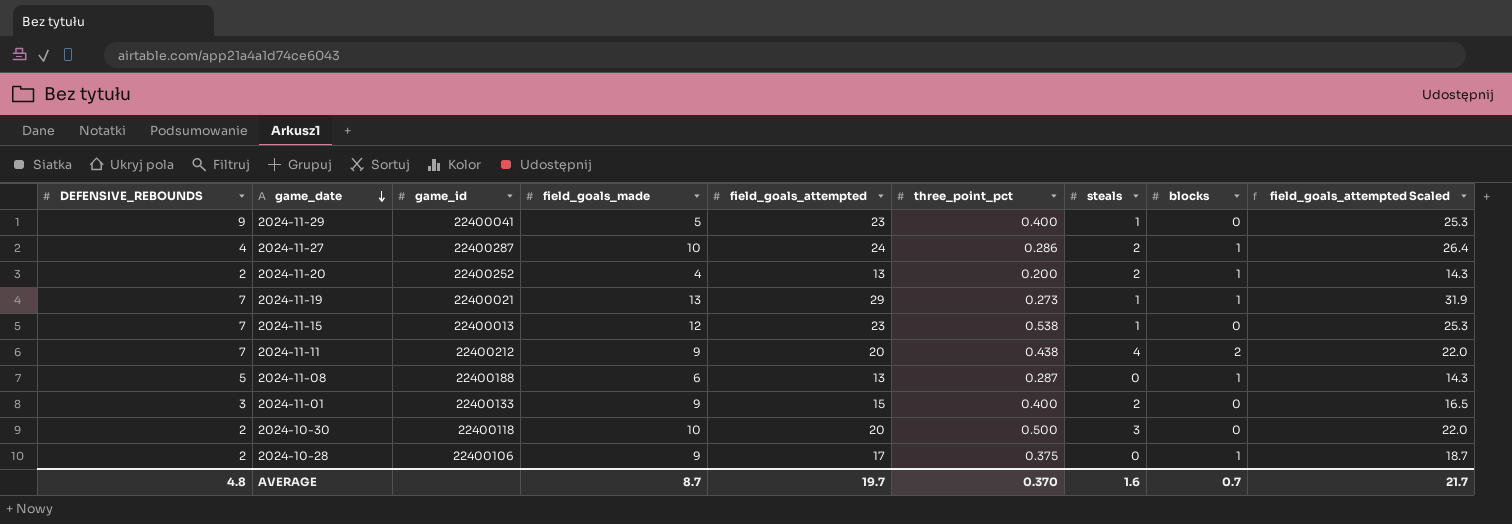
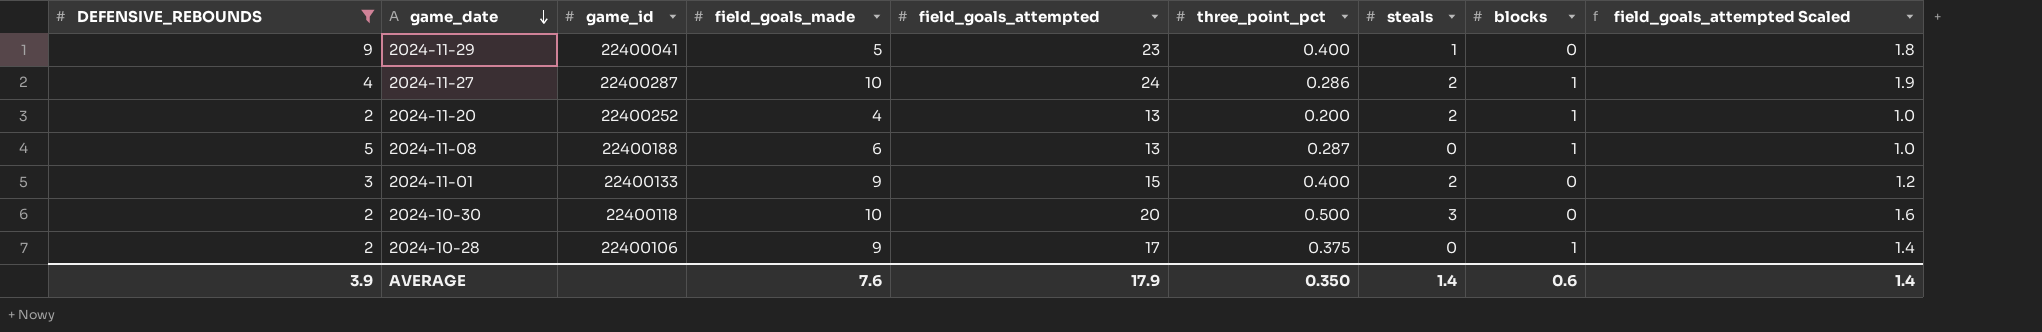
filter: none -> DEFENSIVE_REBOUNDS != 7
column field_goals_attempted Scaled | formula: [field_goals_attempted] * 1.1 -> [field_goals_attempted] * 0.08
AVERAGE | DEFENSIVE_REBOUNDS: 4.8 -> 3.9
AVERAGE | field_goals_made: 8.7 -> 7.6
AVERAGE | field_goals_attempted: 19.7 -> 17.9
AVERAGE | three_point_pct: 0.370 -> 0.350
AVERAGE | steals: 1.6 -> 1.4
AVERAGE | blocks: 0.7 -> 0.6
AVERAGE | field_goals_attempted Scaled: 21.7 -> 1.4

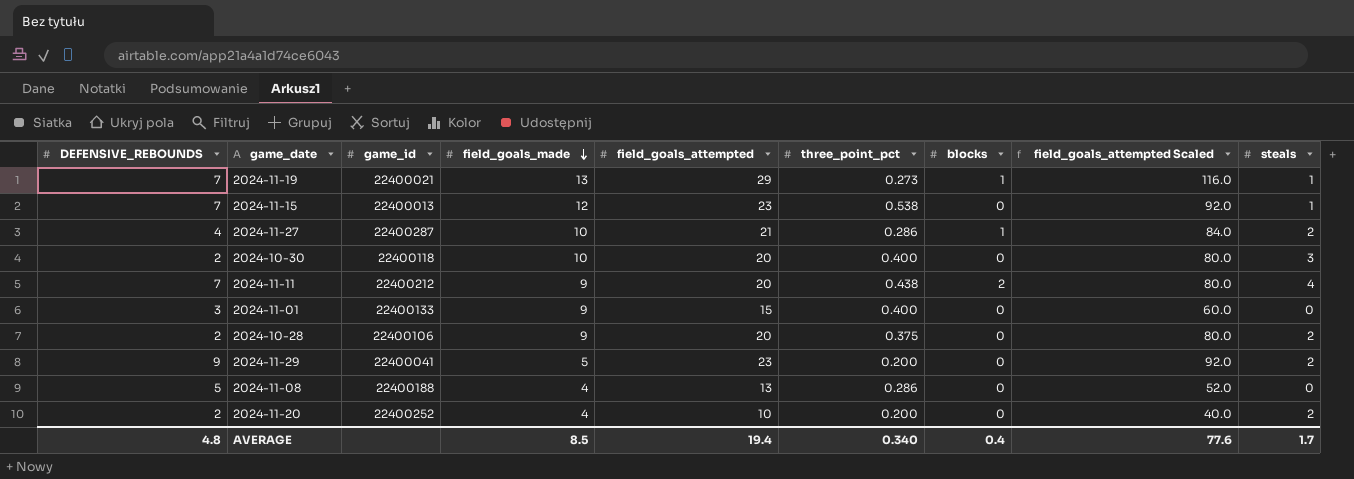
filter: DEFENSIVE_REBOUNDS != 7 -> none
row order: game_date descending -> field_goals_made descending
column field_goals_attempted Scaled | formula: [field_goals_attempted] * 0.08 -> [field_goals_attempted] * 4
column steals | position: 7 -> 9
2024-11-27 | field_goals_attempted: 24 -> 21
2024-10-30 | three_point_pct: 0.500 -> 0.400
2024-11-01 | steals: 2 -> 0
2024-10-28 | field_goals_attempted: 17 -> 20
2024-10-28 | blocks: 1 -> 0
2024-10-28 | steals: 0 -> 2
2024-11-29 | three_point_pct: 0.400 -> 0.200
2024-11-29 | steals: 1 -> 2
2024-11-08 | field_goals_made: 6 -> 4
2024-11-08 | three_point_pct: 0.287 -> 0.286
2024-11-08 | blocks: 1 -> 0
2024-11-20 | field_goals_attempted: 13 -> 10
2024-11-20 | blocks: 1 -> 0
AVERAGE | DEFENSIVE_REBOUNDS: 3.9 -> 4.8
AVERAGE | field_goals_made: 7.6 -> 8.5
AVERAGE | field_goals_attempted: 17.9 -> 19.4
AVERAGE | three_point_pct: 0.350 -> 0.340
AVERAGE | blocks: 0.6 -> 0.4
AVERAGE | field_goals_attempted Scaled: 1.4 -> 77.6
AVERAGE | steals: 1.4 -> 1.7

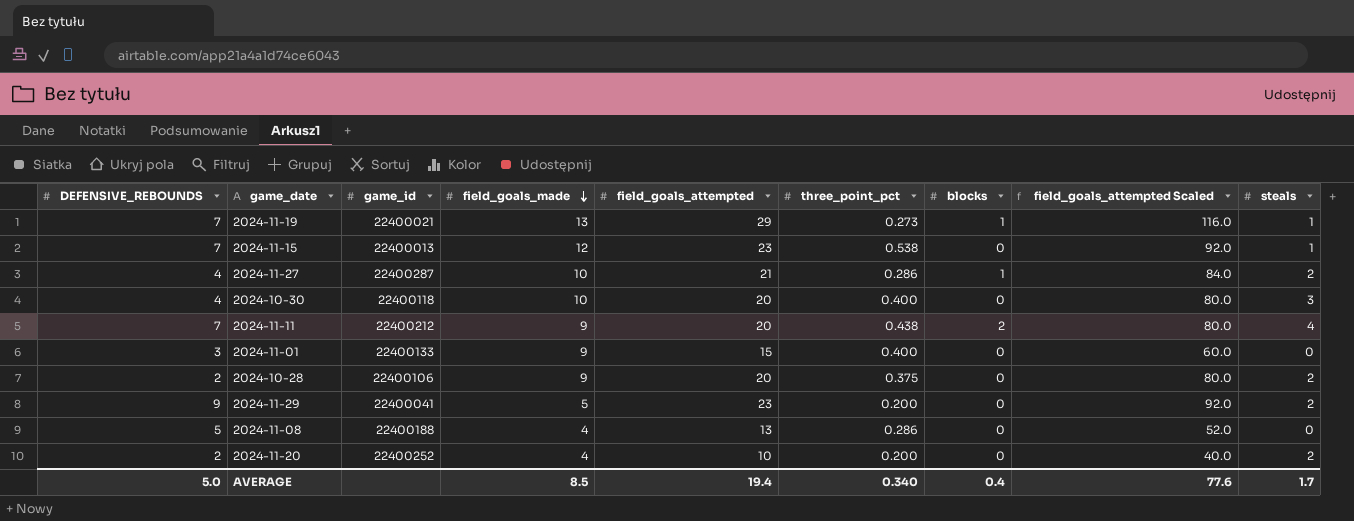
2024-10-30 | DEFENSIVE_REBOUNDS: 2 -> 4
AVERAGE | DEFENSIVE_REBOUNDS: 4.8 -> 5.0

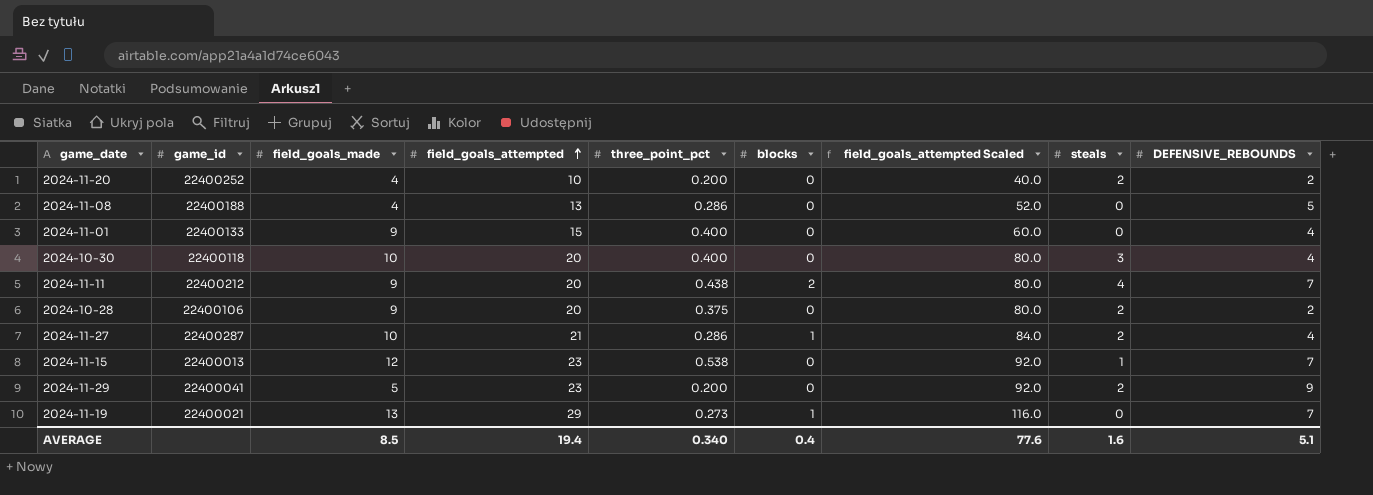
row order: field_goals_made descending -> field_goals_attempted ascending
column DEFENSIVE_REBOUNDS | position: 1 -> 9
2024-11-01 | DEFENSIVE_REBOUNDS: 3 -> 4
2024-11-19 | steals: 1 -> 0
AVERAGE | steals: 1.7 -> 1.6
AVERAGE | DEFENSIVE_REBOUNDS: 5.0 -> 5.1

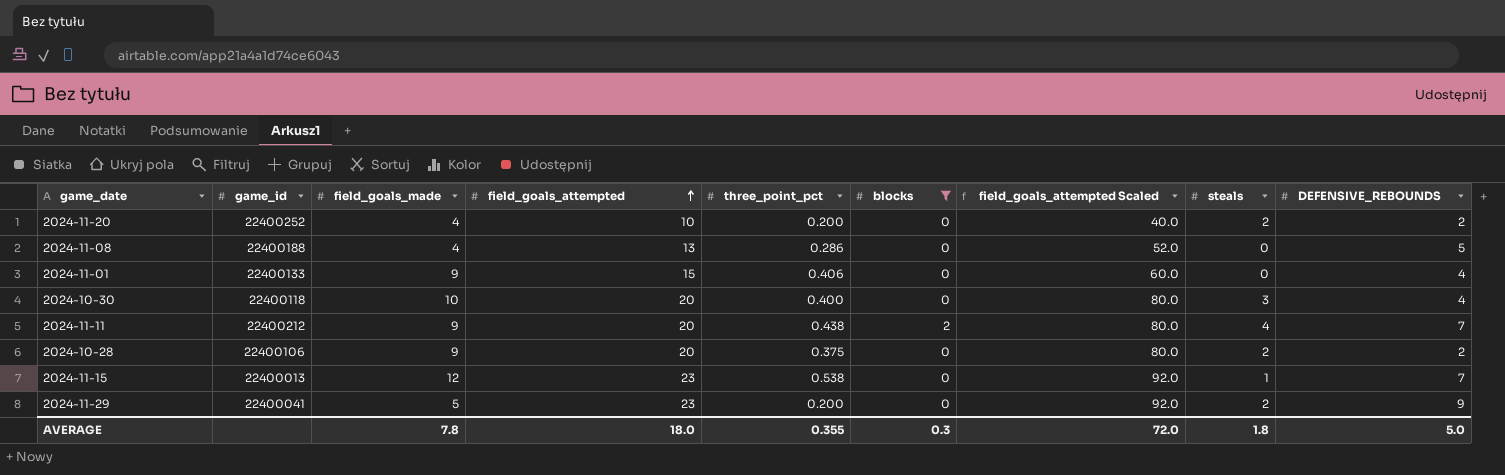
filter: none -> blocks != 1
2024-11-01 | three_point_pct: 0.400 -> 0.406
AVERAGE | field_goals_made: 8.5 -> 7.8
AVERAGE | field_goals_attempted: 19.4 -> 18.0
AVERAGE | three_point_pct: 0.340 -> 0.355
AVERAGE | blocks: 0.4 -> 0.3
AVERAGE | field_goals_attempted Scaled: 77.6 -> 72.0
AVERAGE | steals: 1.6 -> 1.8
AVERAGE | DEFENSIVE_REBOUNDS: 5.1 -> 5.0

